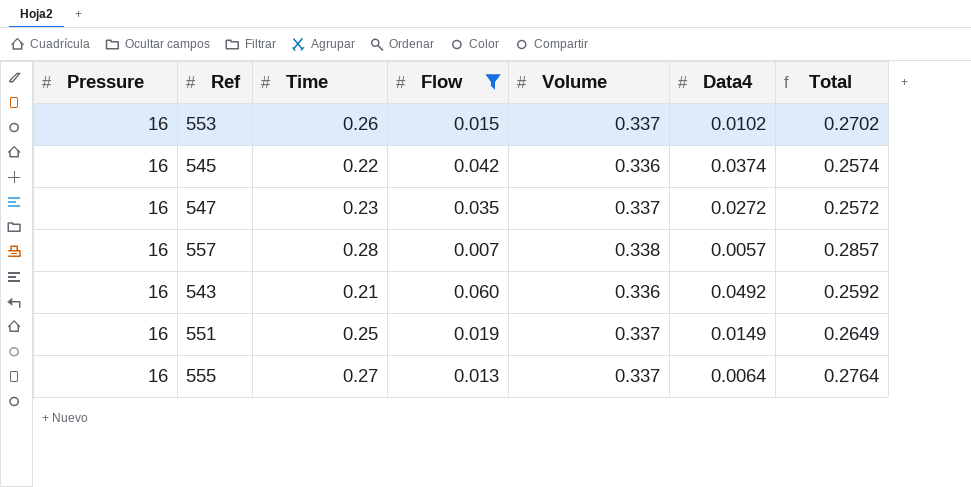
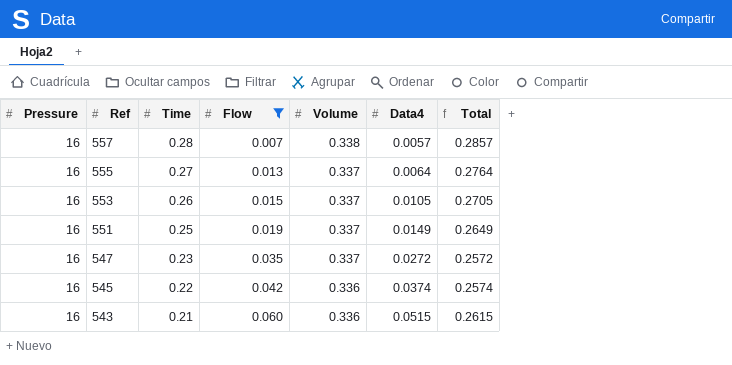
row order: none -> Ref descending
553 | Data4: 0.0102 -> 0.0105
553 | Total: 0.2702 -> 0.2705
543 | Data4: 0.0492 -> 0.0515
543 | Total: 0.2592 -> 0.2615

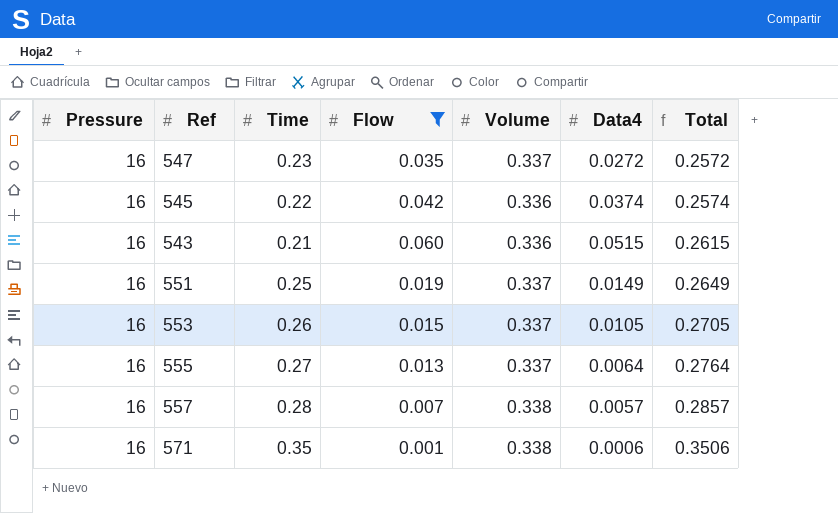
row order: Ref descending -> Total ascending
row 571: none -> 16 | 0.35 | 0.001 | 0.338 | 0.0006 | 0.3506

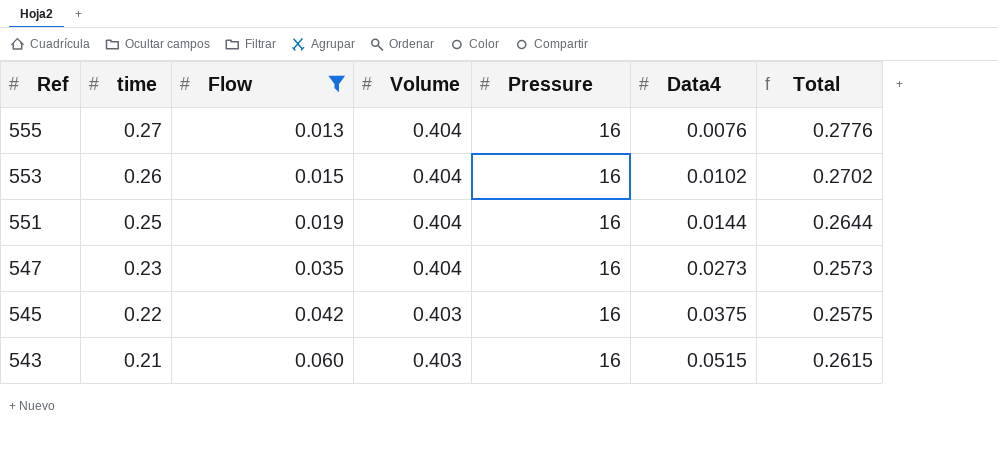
row order: Total ascending -> Ref descending
column name: Time -> time
column Pressure | position: 1 -> 5
row 557: 16 | 0.28 | 0.007 | 0.338 | 0.0057 | 0.2857 -> none
row 571: 16 | 0.35 | 0.001 | 0.338 | 0.0006 | 0.3506 -> none
555 | Volume: 0.337 -> 0.404
555 | Data4: 0.0064 -> 0.0076
555 | Total: 0.2764 -> 0.2776
553 | Volume: 0.337 -> 0.404
553 | Data4: 0.0105 -> 0.0102
553 | Total: 0.2705 -> 0.2702
551 | Volume: 0.337 -> 0.404
551 | Data4: 0.0149 -> 0.0144
551 | Total: 0.2649 -> 0.2644
547 | Volume: 0.337 -> 0.404
547 | Data4: 0.0272 -> 0.0273
547 | Total: 0.2572 -> 0.2573
545 | Volume: 0.336 -> 0.403
545 | Data4: 0.0374 -> 0.0375
545 | Total: 0.2574 -> 0.2575
543 | Volume: 0.336 -> 0.403

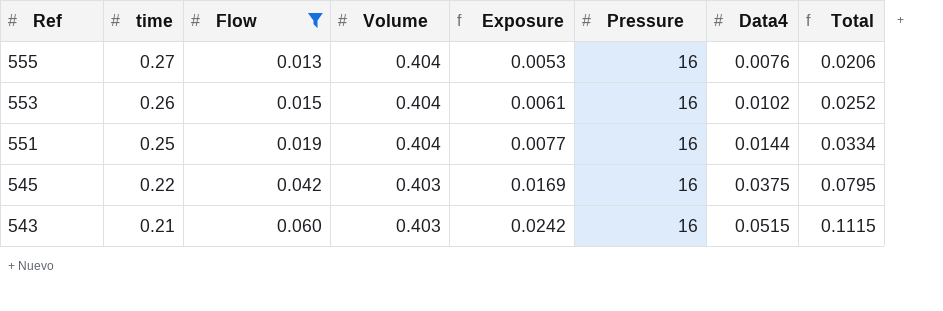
column Exposure | formula: none -> [Flow] * [Volume]
column Total | formula: [time] + [Data4] -> [Flow] + [Data4]
row 547: 0.23 | 0.035 | 0.404 | 16 | 0.0273 | 0.2573 -> none

